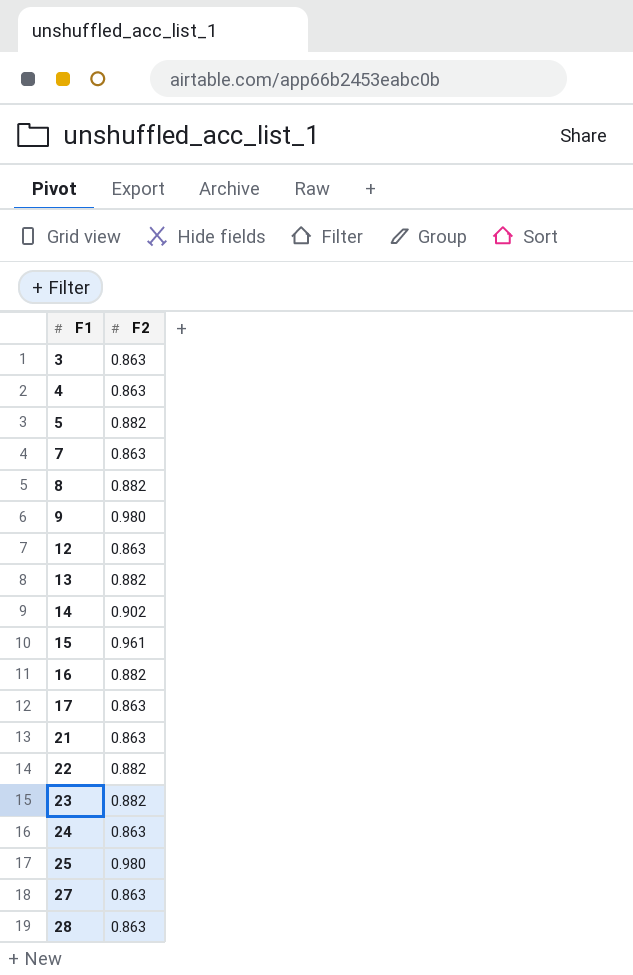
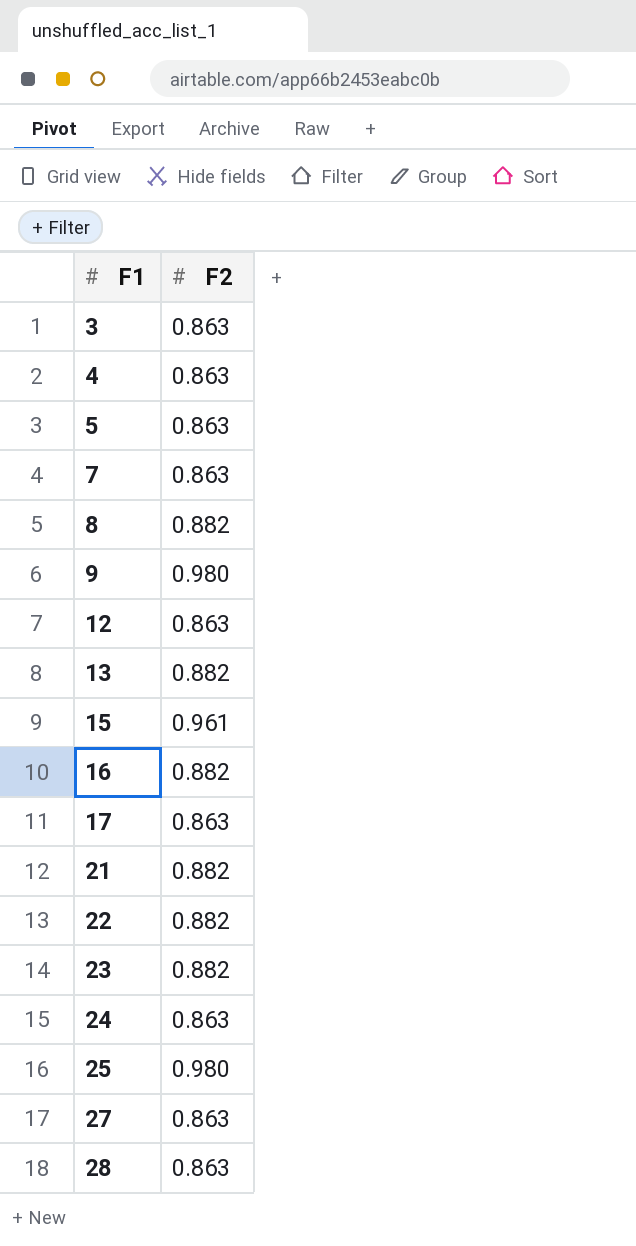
row 14: 0.902 -> none
5 | F2: 0.882 -> 0.863
21 | F2: 0.863 -> 0.882

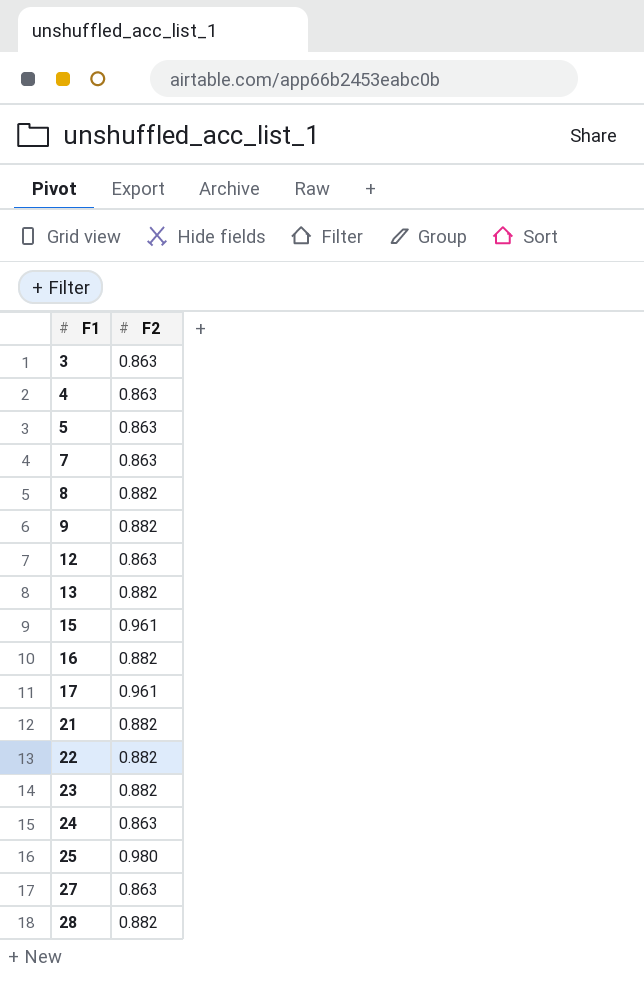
9 | F2: 0.980 -> 0.882
17 | F2: 0.863 -> 0.961
28 | F2: 0.863 -> 0.882

